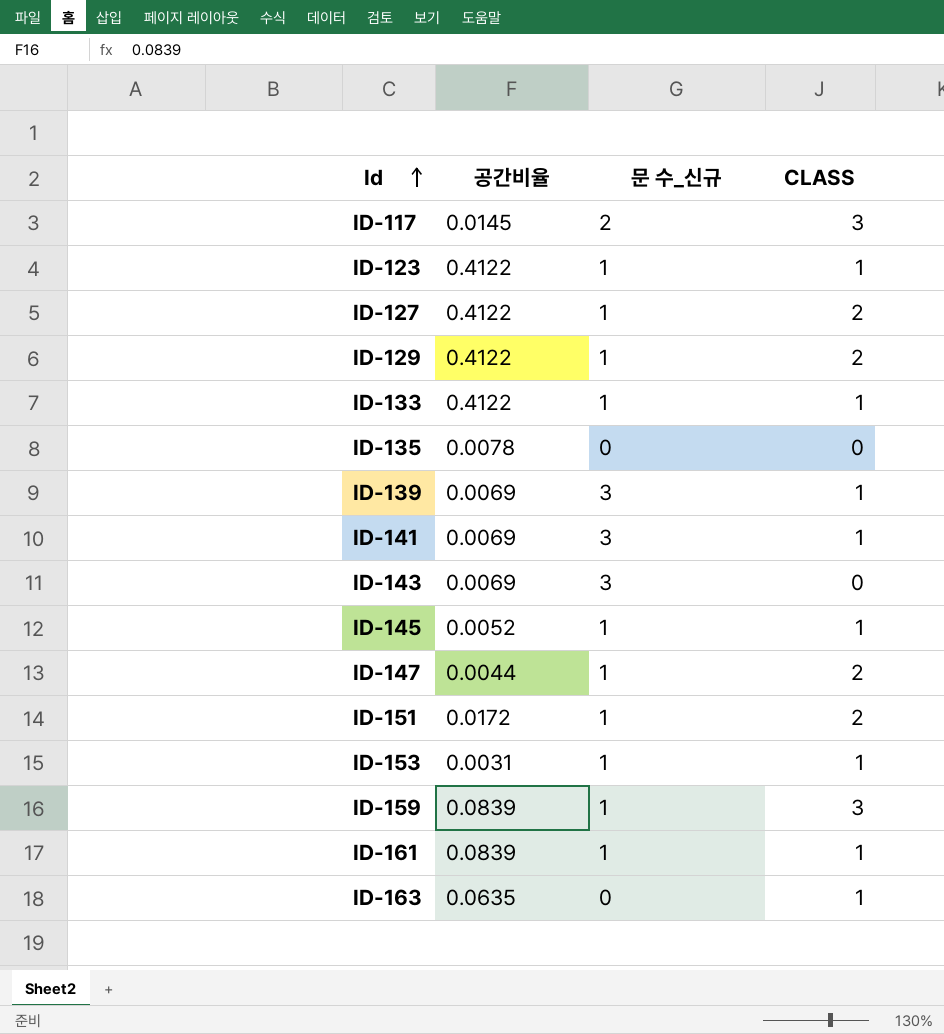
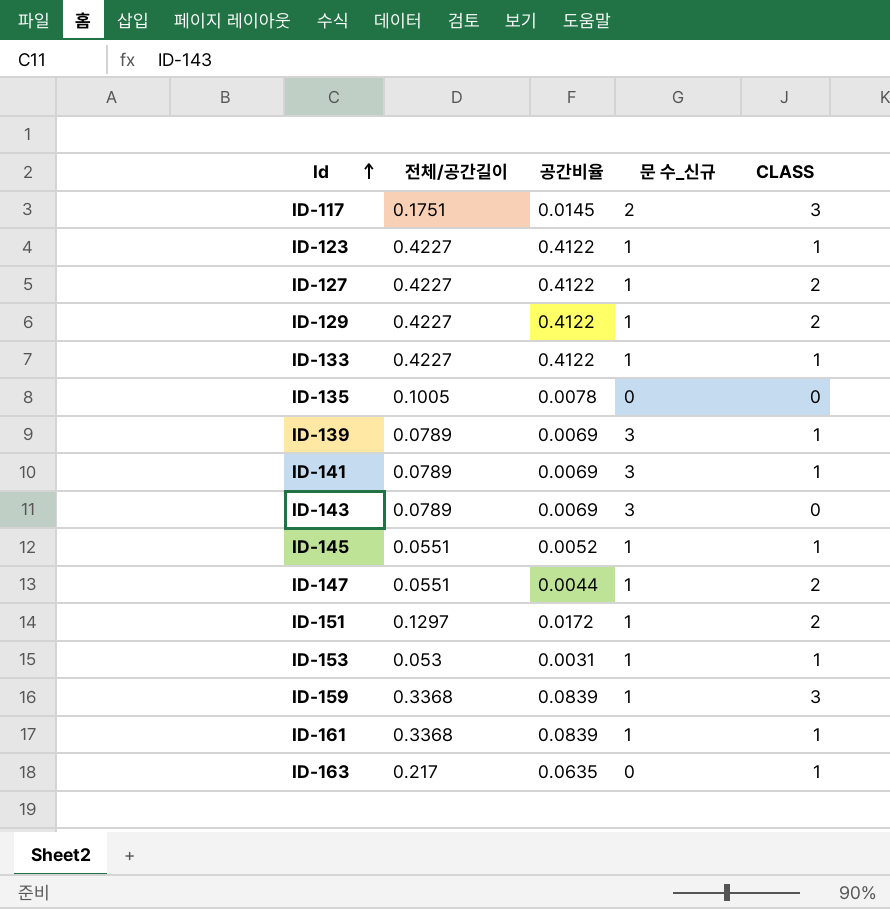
column 전체/공간길이 | position: none -> 2

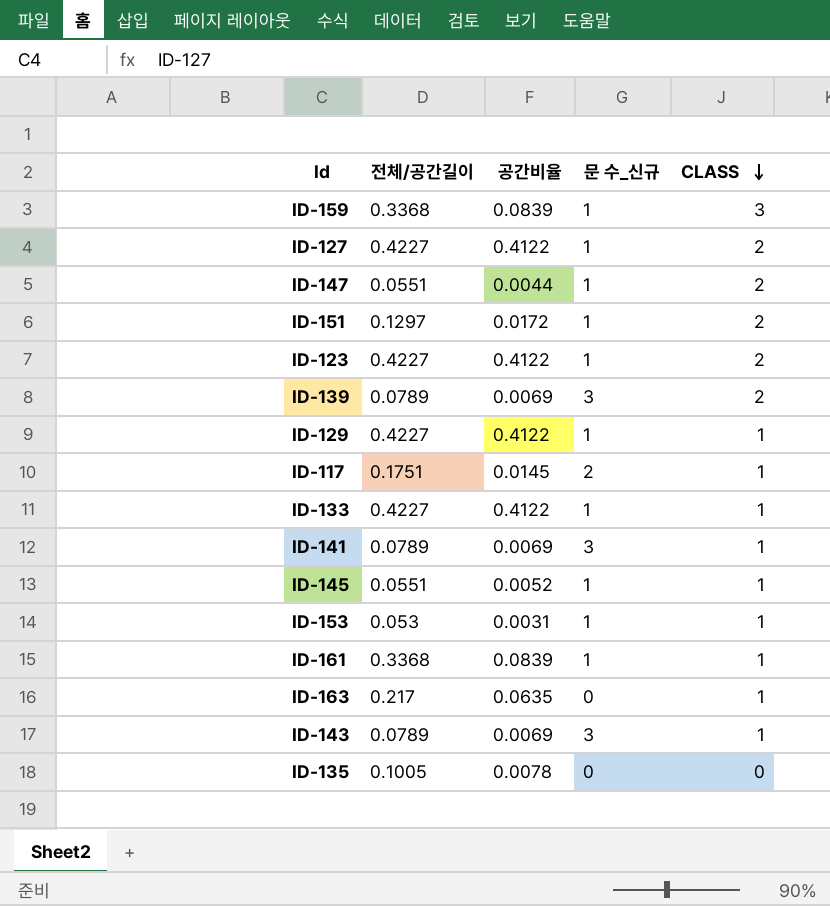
row order: Id ascending -> CLASS descending
ID-123 | CLASS: 1 -> 2
ID-139 | CLASS: 1 -> 2
ID-129 | CLASS: 2 -> 1
ID-117 | CLASS: 3 -> 1
ID-143 | CLASS: 0 -> 1

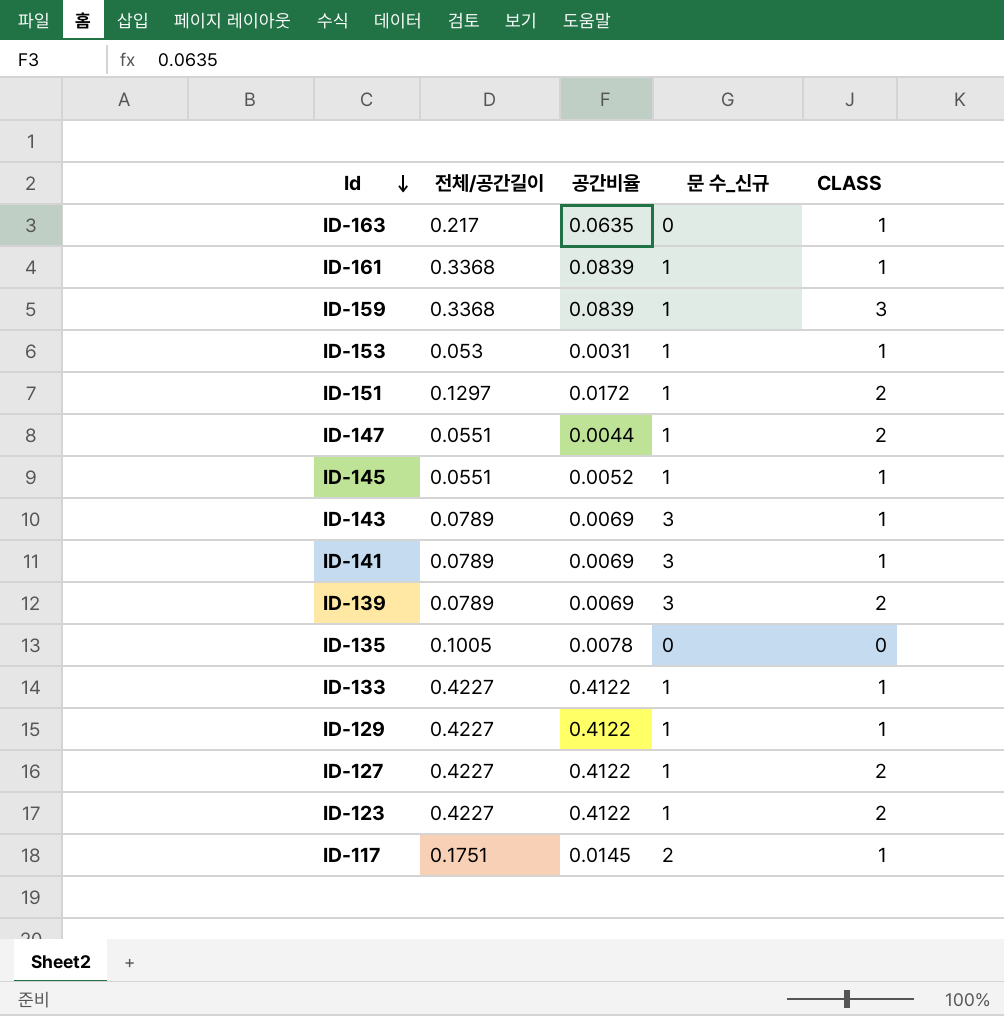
row order: CLASS descending -> Id descending

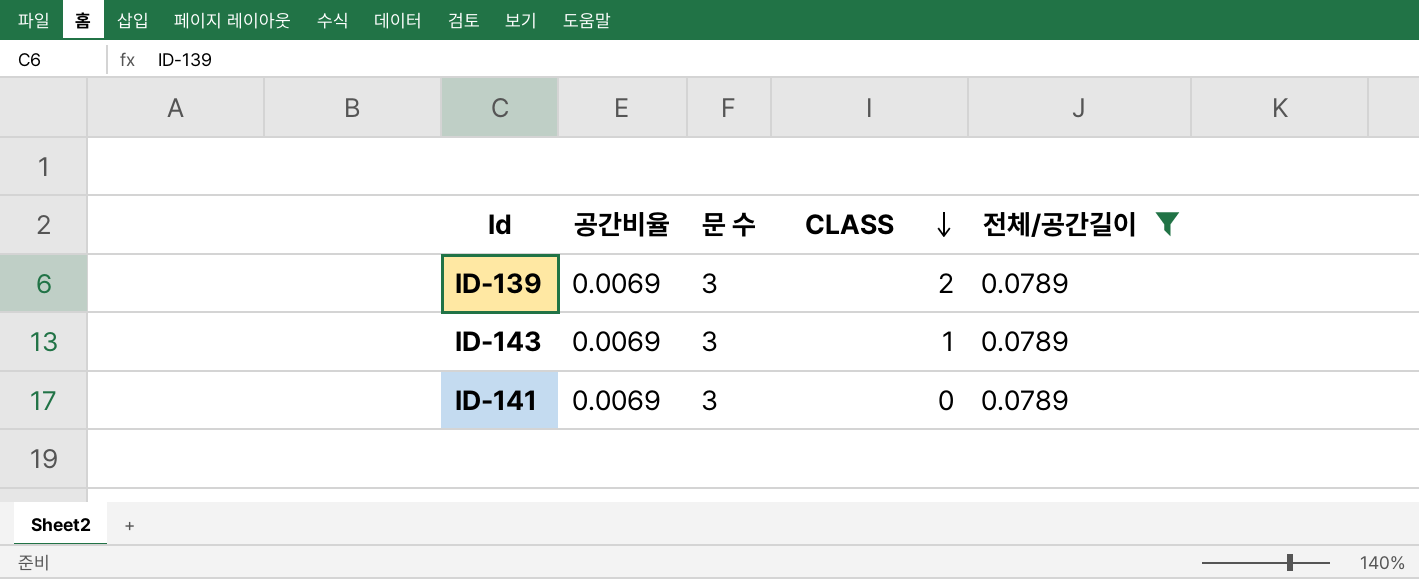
filter: none -> 전체/공간길이 = 0.0789
row order: Id descending -> CLASS descending
column name: 문 수_신규 -> 문 수
column 전체/공간길이 | position: 2 -> 5
ID-141 | CLASS: 1 -> 0

